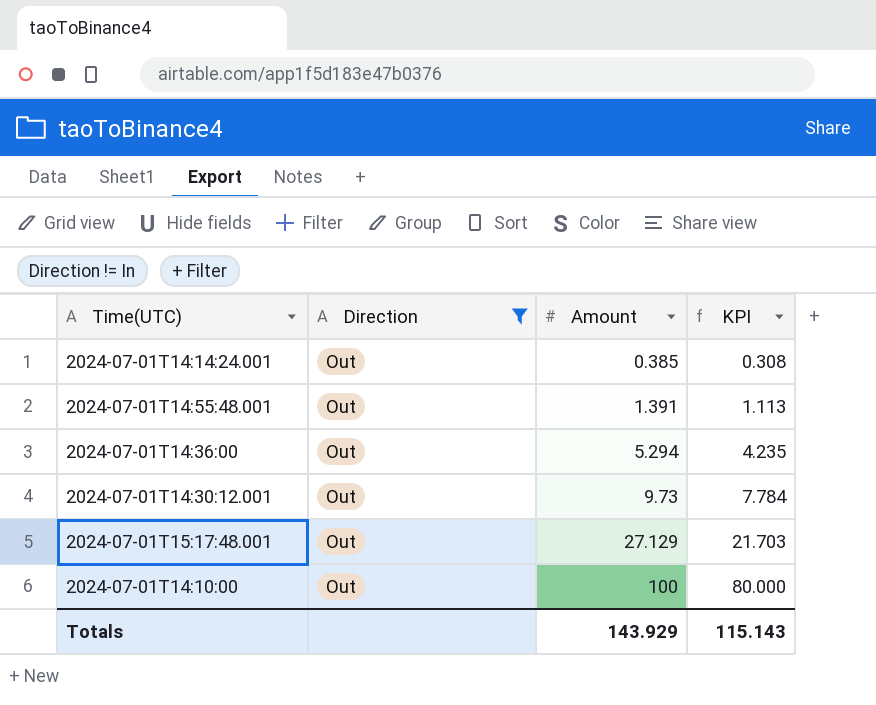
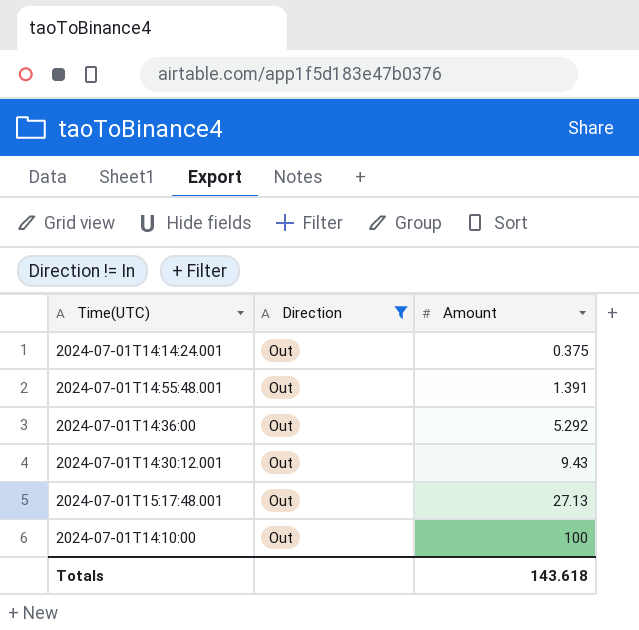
column KPI | formula: [Amount] * 0.8 -> none
2024-07-01T14:14:24.001 | Amount: 0.385 -> 0.375
2024-07-01T14:36:00 | Amount: 5.294 -> 5.292
2024-07-01T14:30:12.001 | Amount: 9.73 -> 9.43
2024-07-01T15:17:48.001 | Amount: 27.129 -> 27.13
Totals | Amount: 143.929 -> 143.618

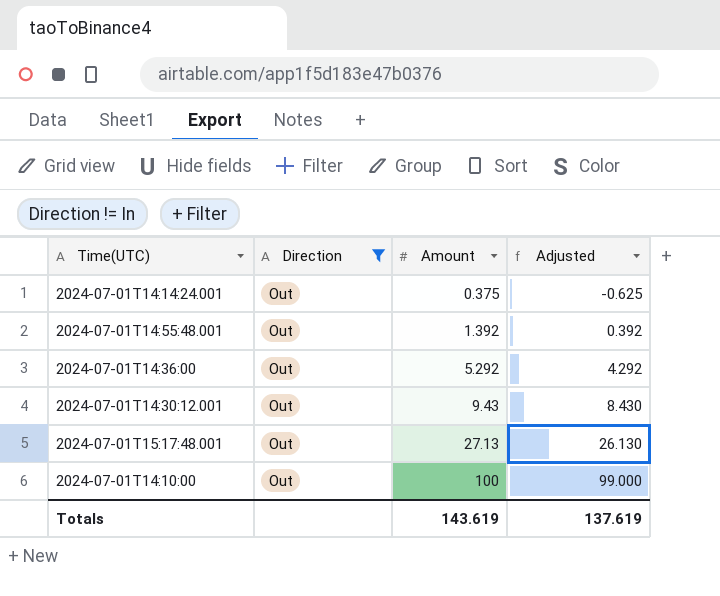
column Adjusted | formula: none -> [Amount] - 1
2024-07-01T14:55:48.001 | Amount: 1.391 -> 1.392
Totals | Amount: 143.618 -> 143.619

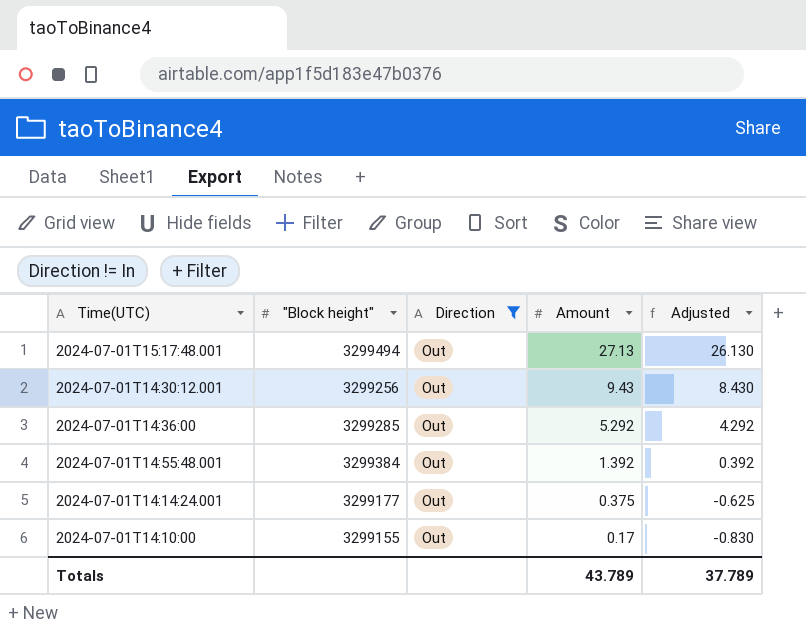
row order: Amount ascending -> Amount descending
column "Block height" | position: none -> 2
2024-07-01T14:10:00 | Amount: 100 -> 0.17
2024-07-01T14:10:00 | Adjusted: 99.000 -> -0.830
Totals | Amount: 143.619 -> 43.789
Totals | Adjusted: 137.619 -> 37.789

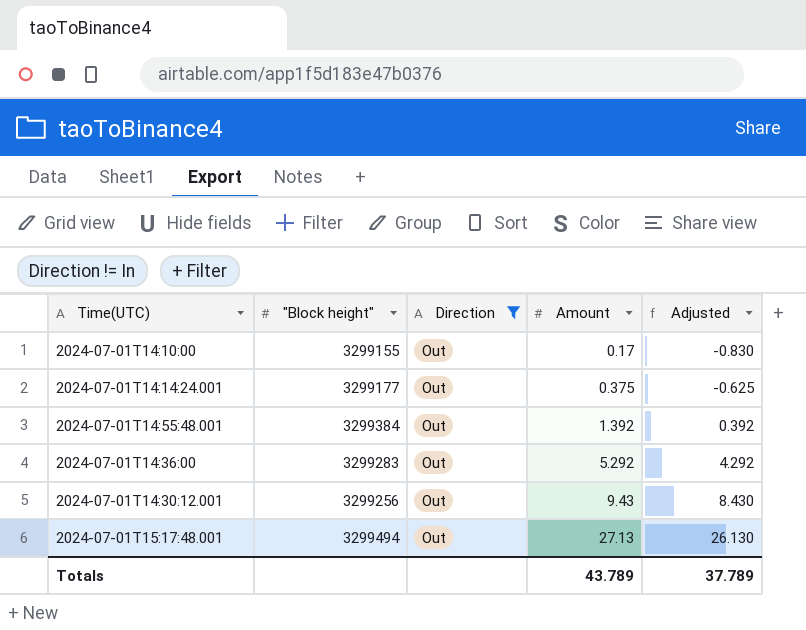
row order: Amount descending -> Amount ascending
2024-07-01T14:36:00 | "Block height": 3299285 -> 3299283

